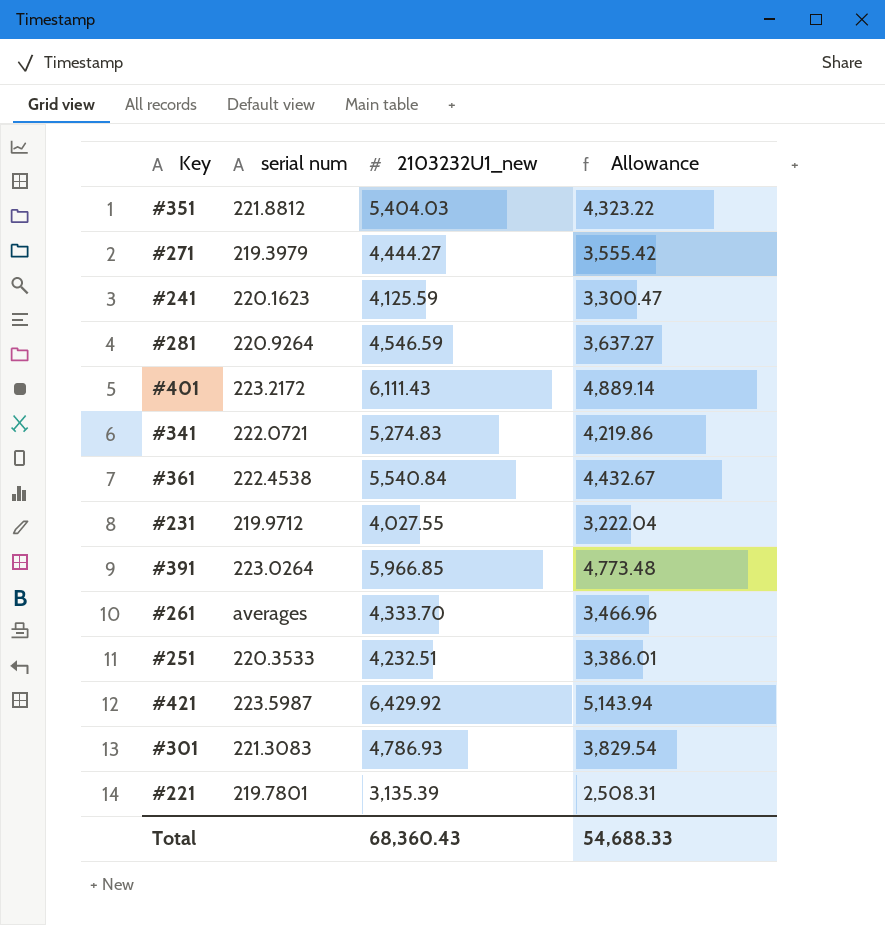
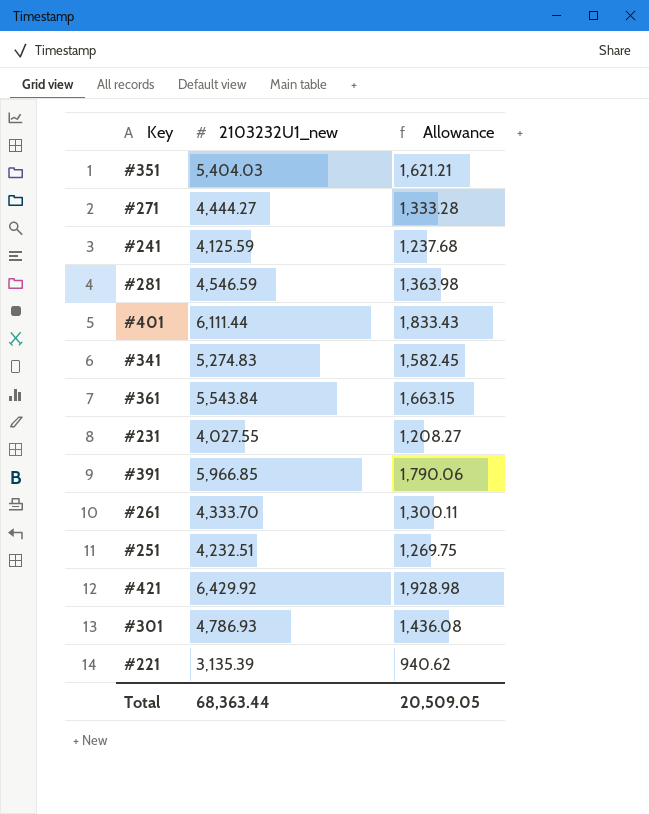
column serial num | position: 2 -> none
column Allowance | formula: [2103232U1_new] * 0.8 -> [2103232U1_new] * 0.3
#401 | 2103232U1_new: 6,111.43 -> 6,111.44
#361 | 2103232U1_new: 5,540.84 -> 5,543.84
Total | 2103232U1_new: 68,360.43 -> 68,363.44
Total | Allowance: 54,688.33 -> 20,509.05

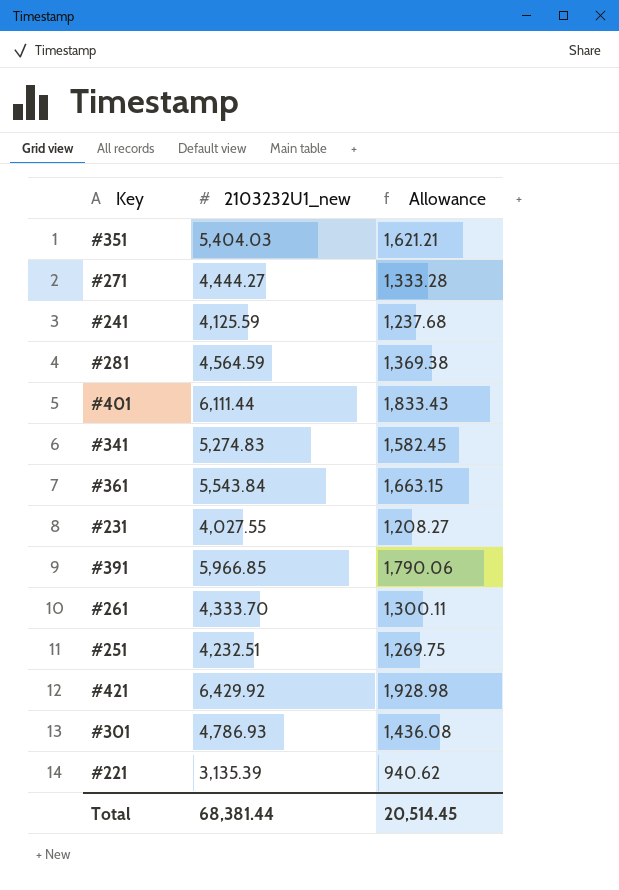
#281 | 2103232U1_new: 4,546.59 -> 4,564.59
#281 | Allowance: 1,363.98 -> 1,369.38
Total | 2103232U1_new: 68,363.44 -> 68,381.44
Total | Allowance: 20,509.05 -> 20,514.45

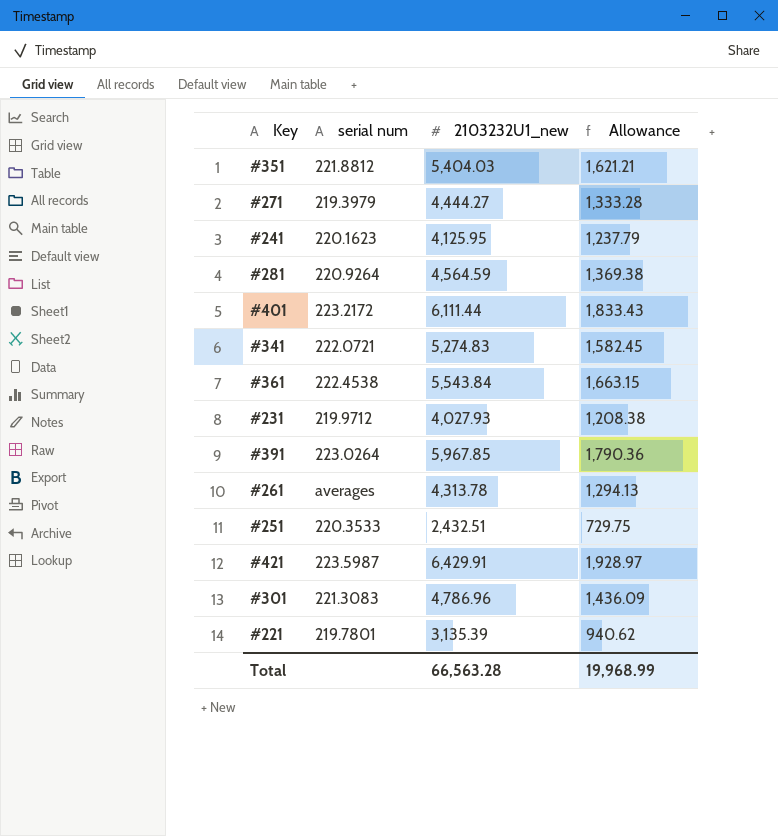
column serial num | position: none -> 2
#241 | 2103232U1_new: 4,125.59 -> 4,125.95
#241 | Allowance: 1,237.68 -> 1,237.79
#231 | 2103232U1_new: 4,027.55 -> 4,027.93
#231 | Allowance: 1,208.27 -> 1,208.38
#391 | 2103232U1_new: 5,966.85 -> 5,967.85
#391 | Allowance: 1,790.06 -> 1,790.36
#261 | 2103232U1_new: 4,333.70 -> 4,313.78
#261 | Allowance: 1,300.11 -> 1,294.13
#251 | 2103232U1_new: 4,232.51 -> 2,432.51
#251 | Allowance: 1,269.75 -> 729.75
#421 | 2103232U1_new: 6,429.92 -> 6,429.91
#421 | Allowance: 1,928.98 -> 1,928.97
#301 | 2103232U1_new: 4,786.93 -> 4,786.96
#301 | Allowance: 1,436.08 -> 1,436.09
Total | 2103232U1_new: 68,381.44 -> 66,563.28
Total | Allowance: 20,514.45 -> 19,968.99

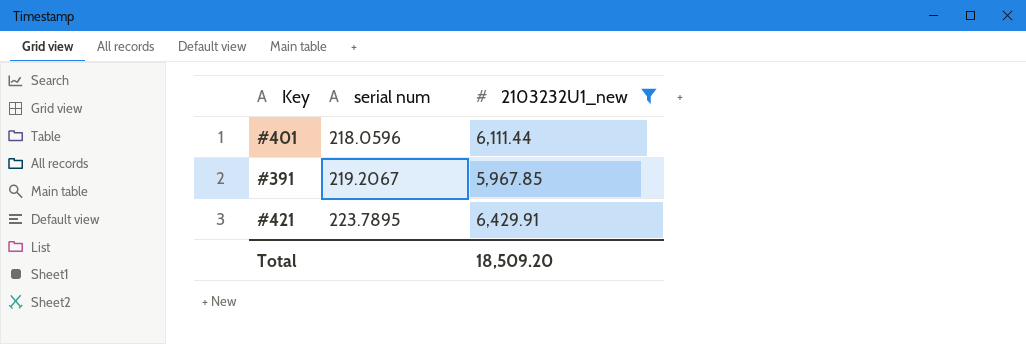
filter: none -> 2103232U1_new >= 5,967.85
column Allowance | formula: [2103232U1_new] * 0.3 -> none
#401 | serial num: 223.2172 -> 218.0596
#391 | serial num: 223.0264 -> 219.2067
#421 | serial num: 223.5987 -> 223.7895
Total | 2103232U1_new: 66,563.28 -> 18,509.20

